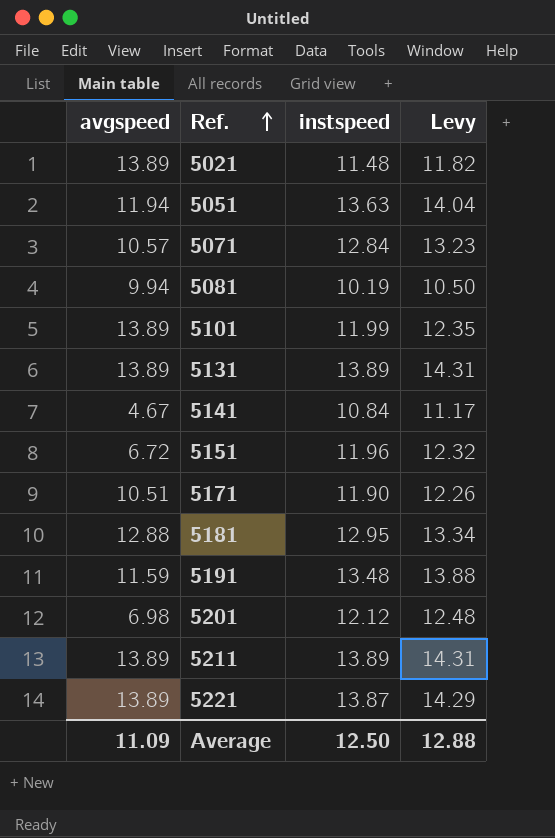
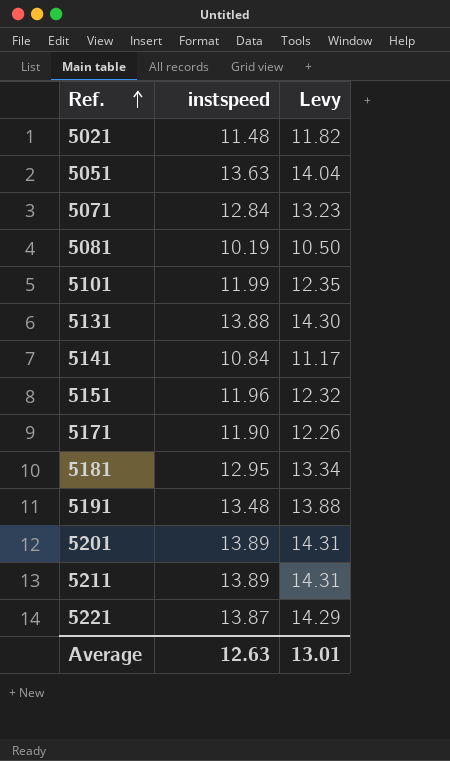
column avgspeed | position: 1 -> none
5131 | instspeed: 13.89 -> 13.88
5131 | Levy: 14.31 -> 14.30
5201 | instspeed: 12.12 -> 13.89
5201 | Levy: 12.48 -> 14.31
Average | instspeed: 12.50 -> 12.63
Average | Levy: 12.88 -> 13.01

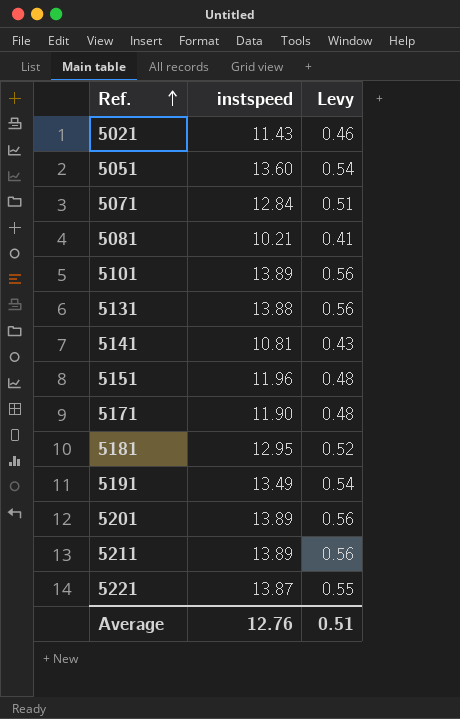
column Levy | formula: [instspeed] * 1.03 -> [instspeed] * 0.04
5021 | instspeed: 11.48 -> 11.43
5051 | instspeed: 13.63 -> 13.60
5081 | instspeed: 10.19 -> 10.21
5101 | instspeed: 11.99 -> 13.89
5141 | instspeed: 10.84 -> 10.81
5191 | instspeed: 13.48 -> 13.49
Average | instspeed: 12.63 -> 12.76
Average | Levy: 13.01 -> 0.51

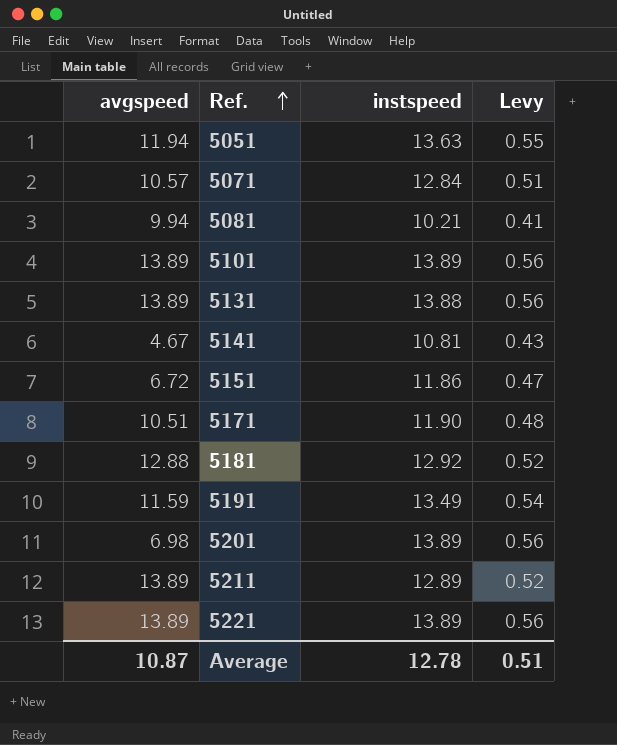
column avgspeed | position: none -> 1
row 5021: 11.43 | 0.46 -> none
5051 | instspeed: 13.60 -> 13.63
5051 | Levy: 0.54 -> 0.55
5151 | instspeed: 11.96 -> 11.86
5151 | Levy: 0.48 -> 0.47
5181 | instspeed: 12.95 -> 12.92
5211 | instspeed: 13.89 -> 12.89
5211 | Levy: 0.56 -> 0.52
5221 | instspeed: 13.87 -> 13.89
5221 | Levy: 0.55 -> 0.56
Average | instspeed: 12.76 -> 12.78

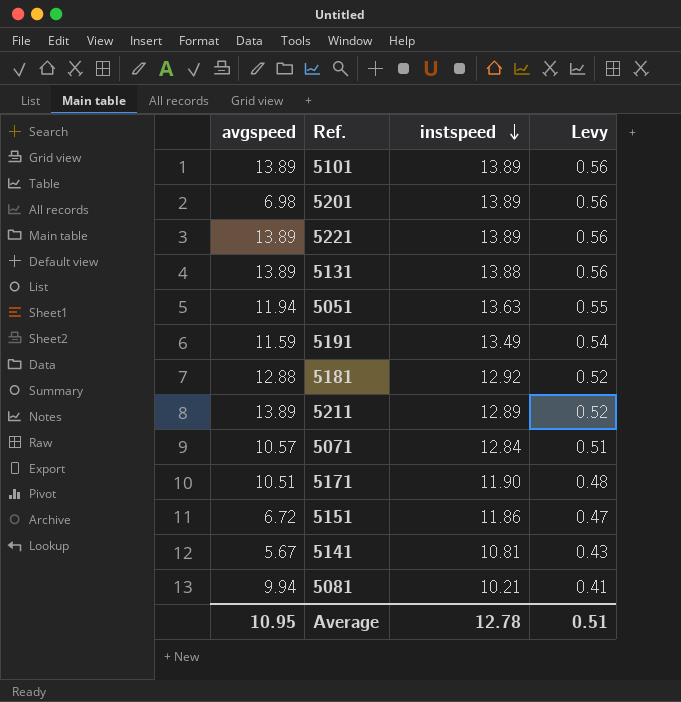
row order: Ref. ascending -> instspeed descending
5141 | avgspeed: 4.67 -> 5.67
Average | avgspeed: 10.87 -> 10.95

